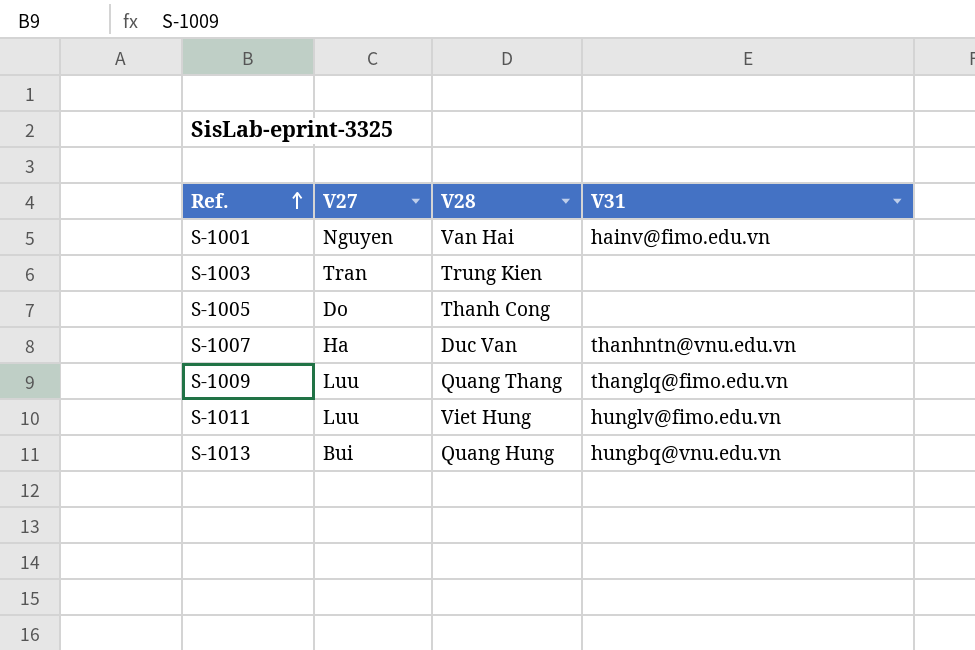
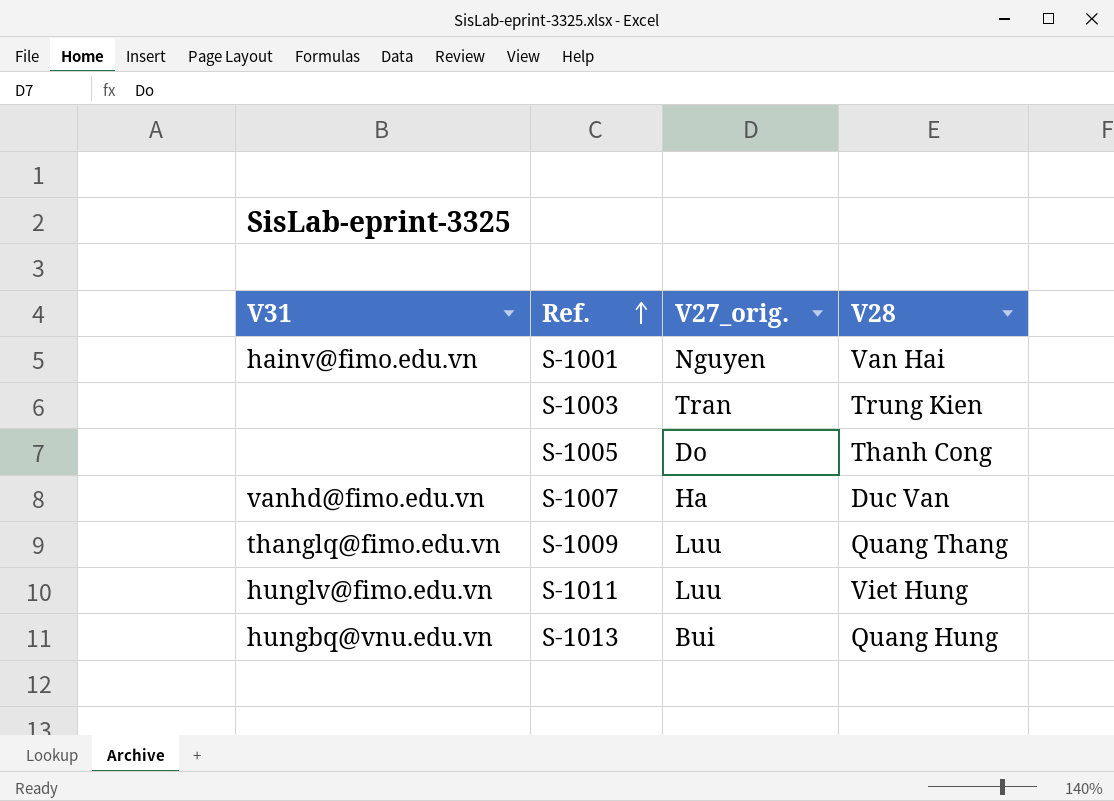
column V31 | position: 4 -> 1
column name: V27 -> V27_orig.
S-1007 | V31: thanhntn@vnu.edu.vn -> vanhd@fimo.edu.vn

